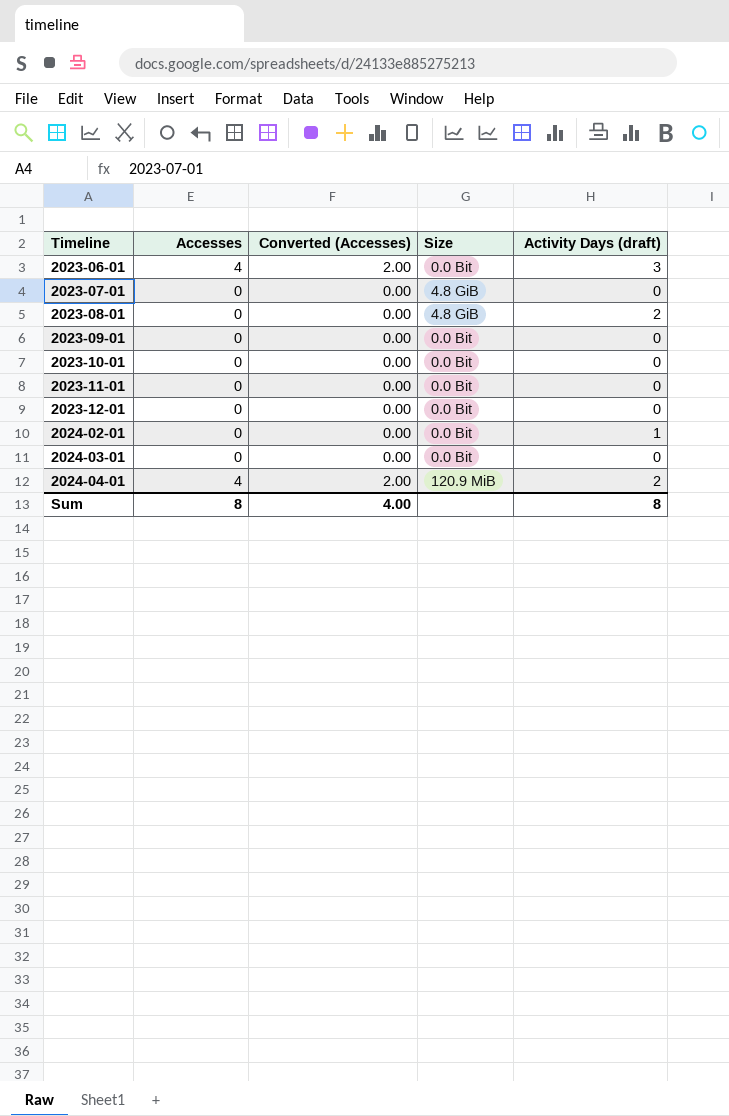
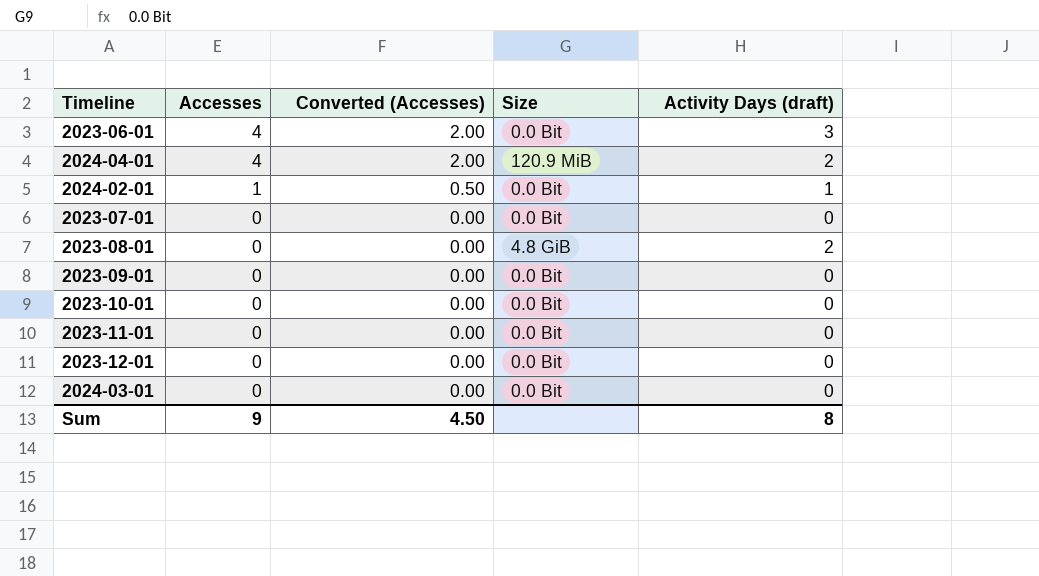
row order: Timeline ascending -> Accesses descending
2024-02-01 | Accesses: 0 -> 1
2024-02-01 | Converted (Accesses): 0.00 -> 0.50
2023-07-01 | Size: 4.8 GiB -> 0.0 Bit
Sum | Accesses: 8 -> 9
Sum | Converted (Accesses): 4.00 -> 4.50

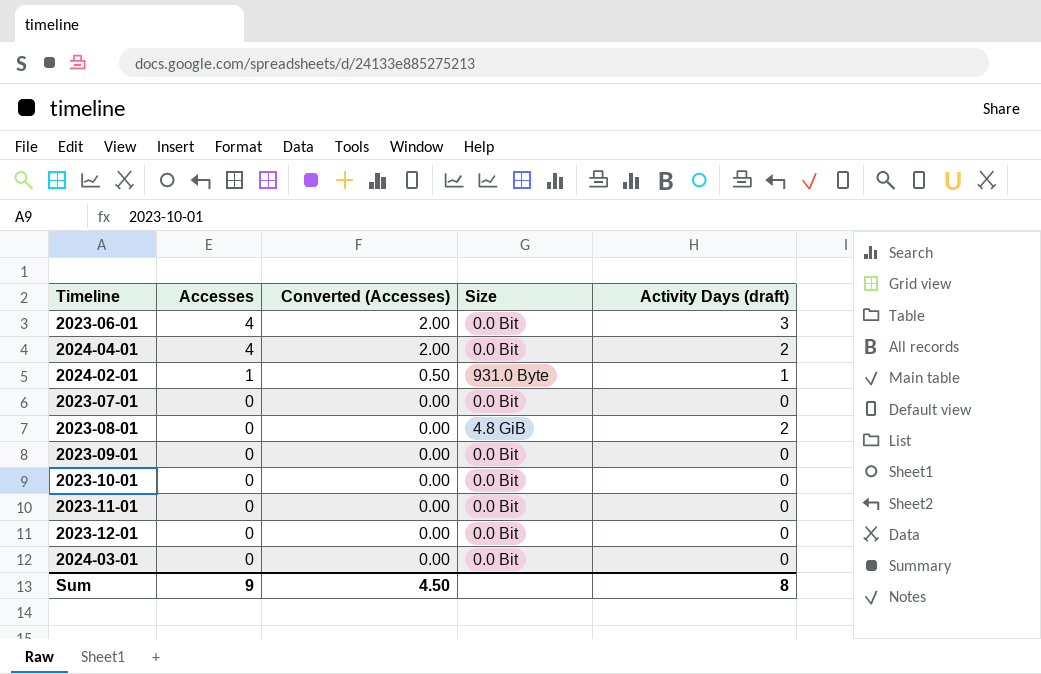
2024-04-01 | Size: 120.9 MiB -> 0.0 Bit
2024-02-01 | Size: 0.0 Bit -> 931.0 Byte

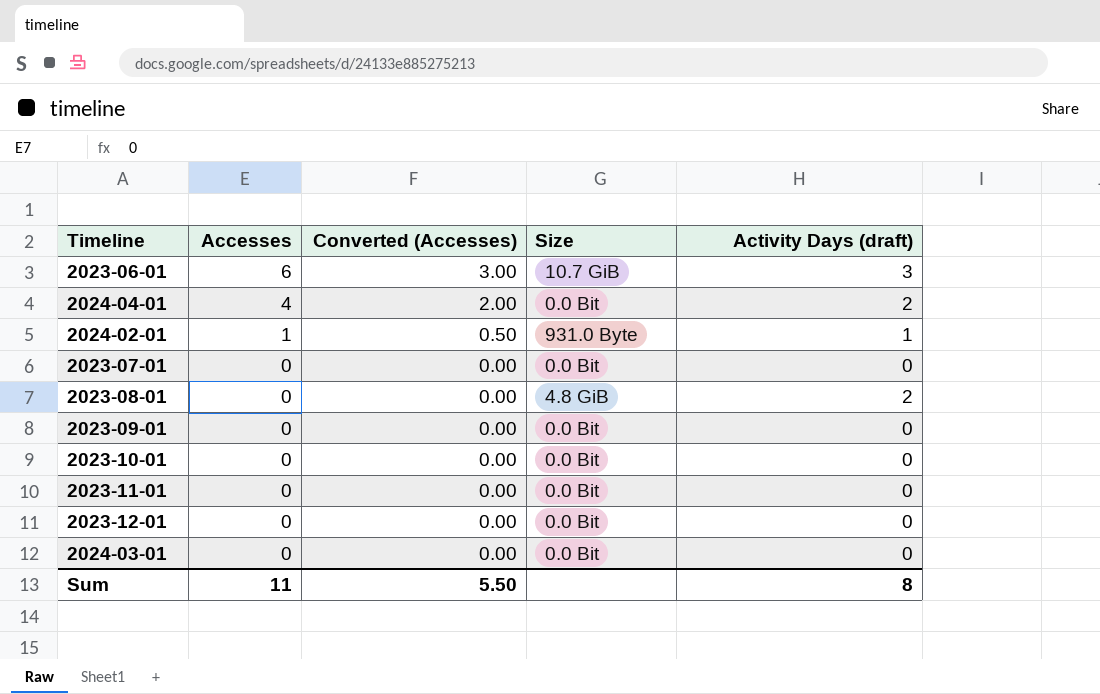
2023-06-01 | Accesses: 4 -> 6
2023-06-01 | Converted (Accesses): 2.00 -> 3.00
2023-06-01 | Size: 0.0 Bit -> 10.7 GiB
Sum | Accesses: 9 -> 11
Sum | Converted (Accesses): 4.50 -> 5.50

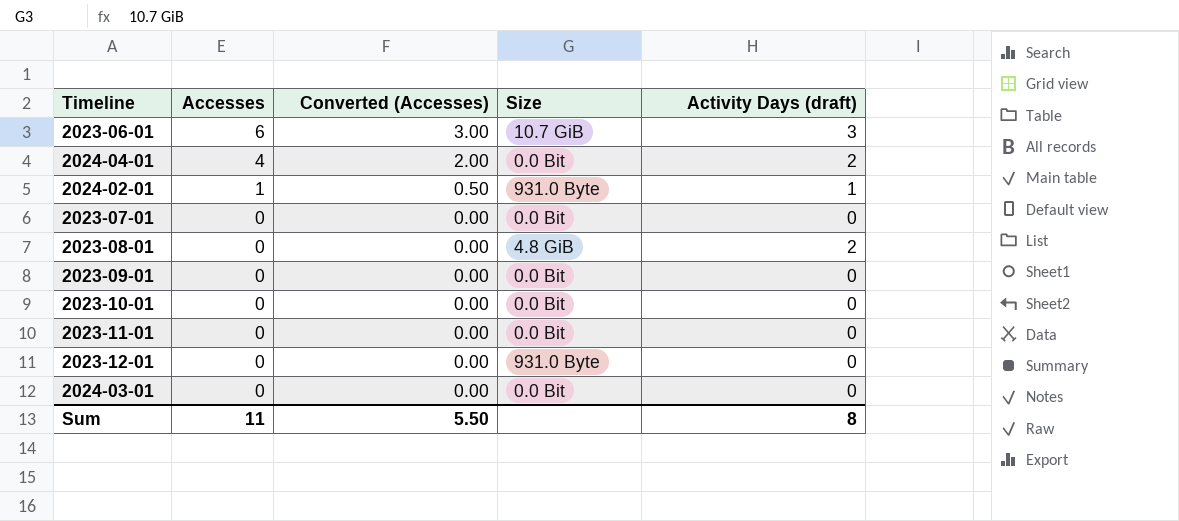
2023-12-01 | Size: 0.0 Bit -> 931.0 Byte

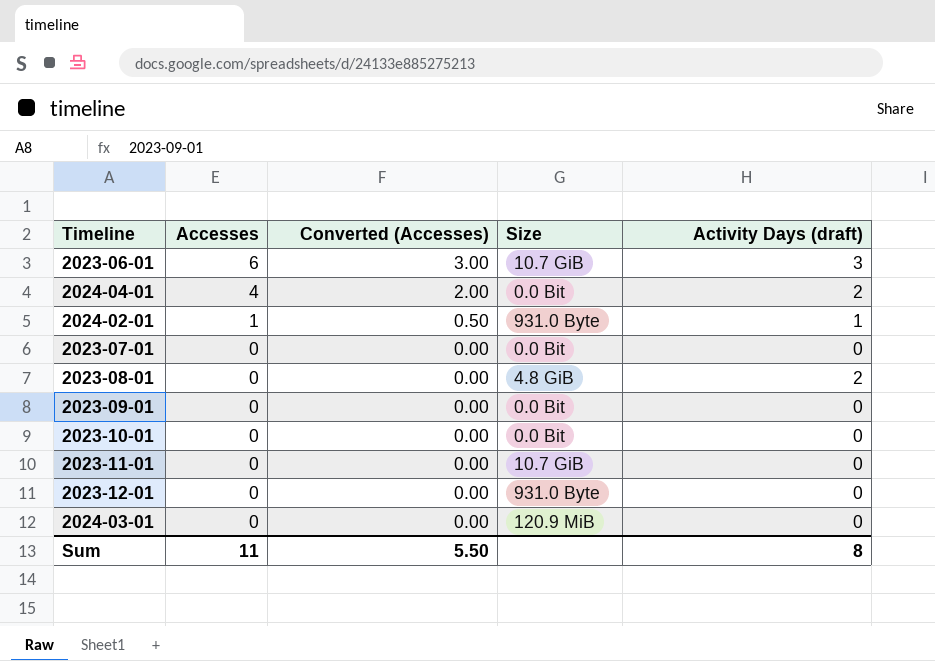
2023-11-01 | Size: 0.0 Bit -> 10.7 GiB
2024-03-01 | Size: 0.0 Bit -> 120.9 MiB

